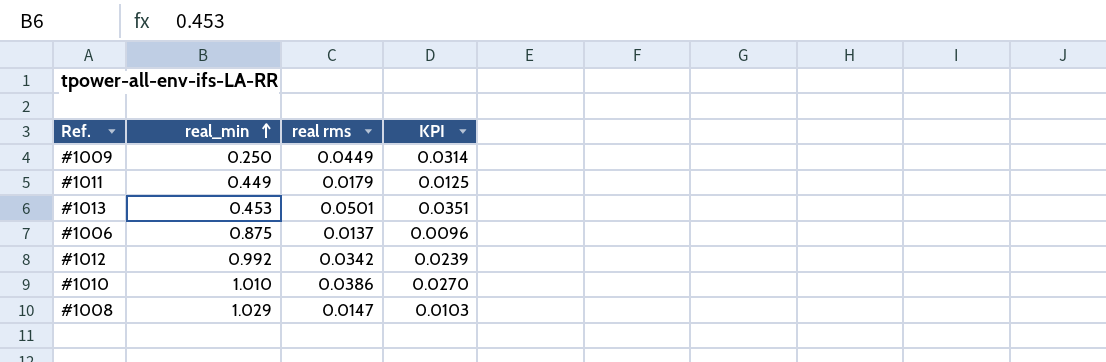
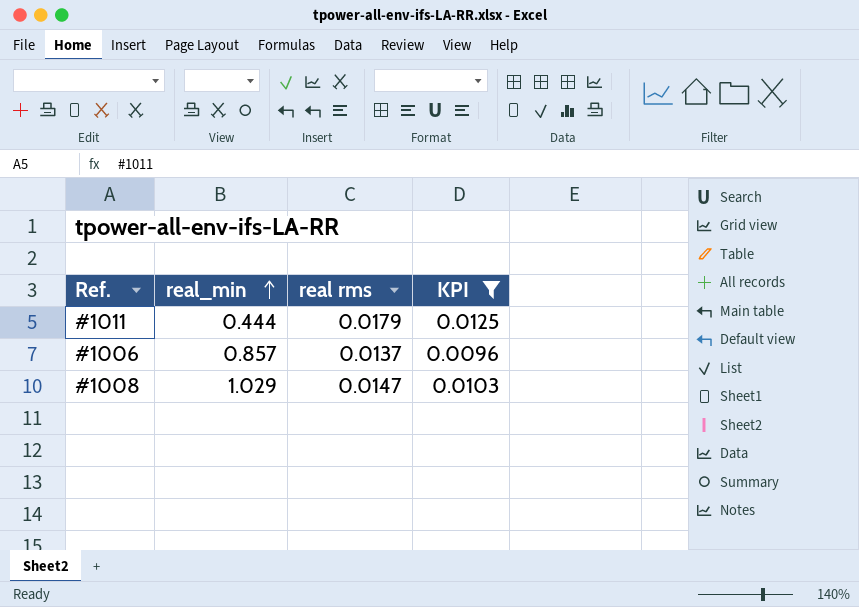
filter: none -> KPI <= 0.0125
#1011 | real_min: 0.449 -> 0.444
#1006 | real_min: 0.875 -> 0.857

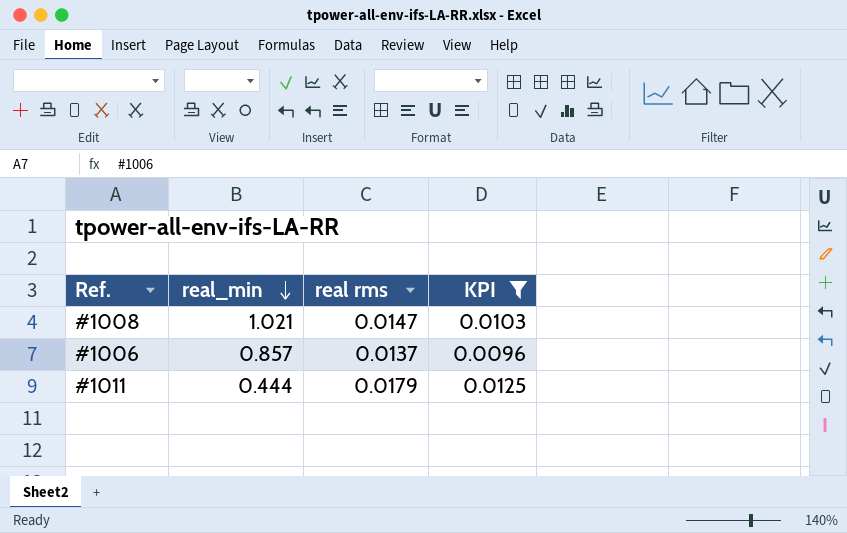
row order: real_min ascending -> real_min descending
#1008 | real_min: 1.029 -> 1.021

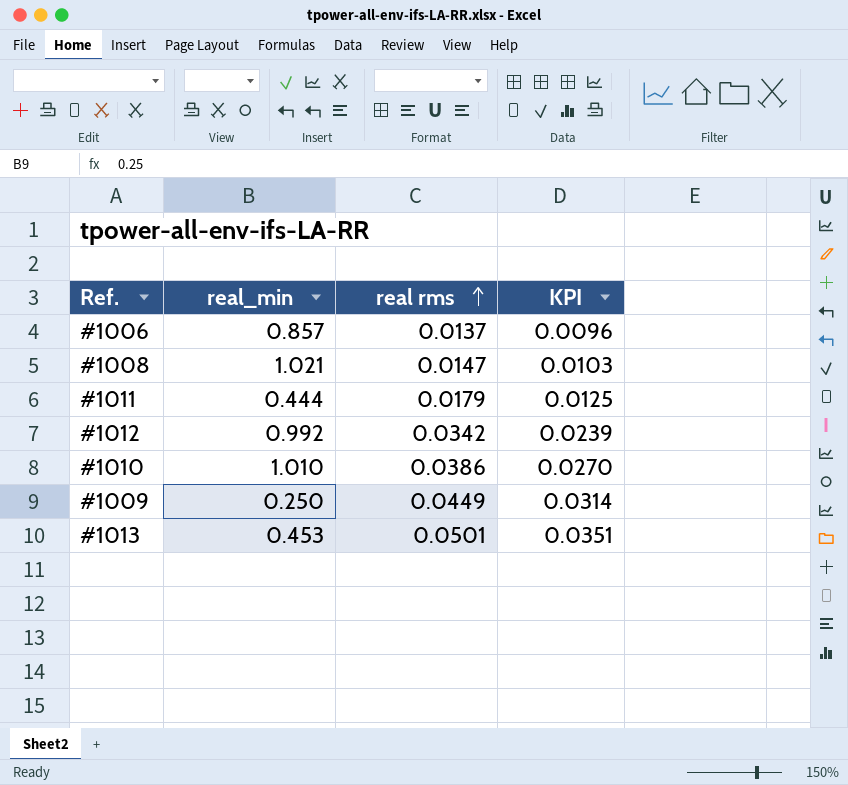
filter: KPI <= 0.0125 -> none
row order: real_min descending -> real rms ascending

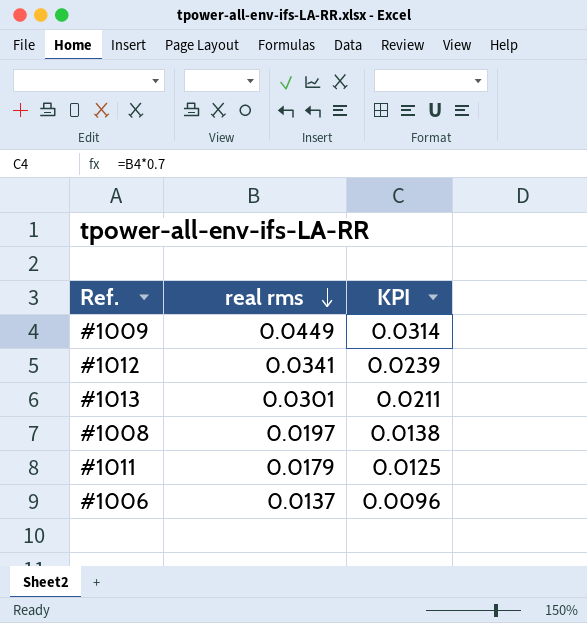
row order: real rms ascending -> real rms descending
column real_min | position: 2 -> none
row #1010: 1.010 | 0.0386 | 0.0270 -> none
#1012 | real rms: 0.0342 -> 0.0341
#1013 | real rms: 0.0501 -> 0.0301
#1013 | KPI: 0.0351 -> 0.0211
#1008 | real rms: 0.0147 -> 0.0197
#1008 | KPI: 0.0103 -> 0.0138

